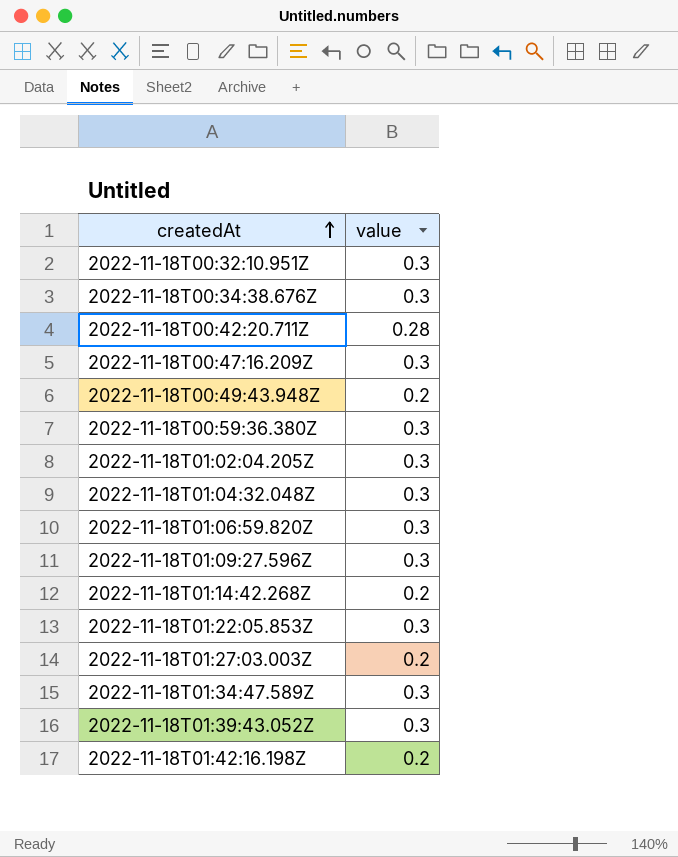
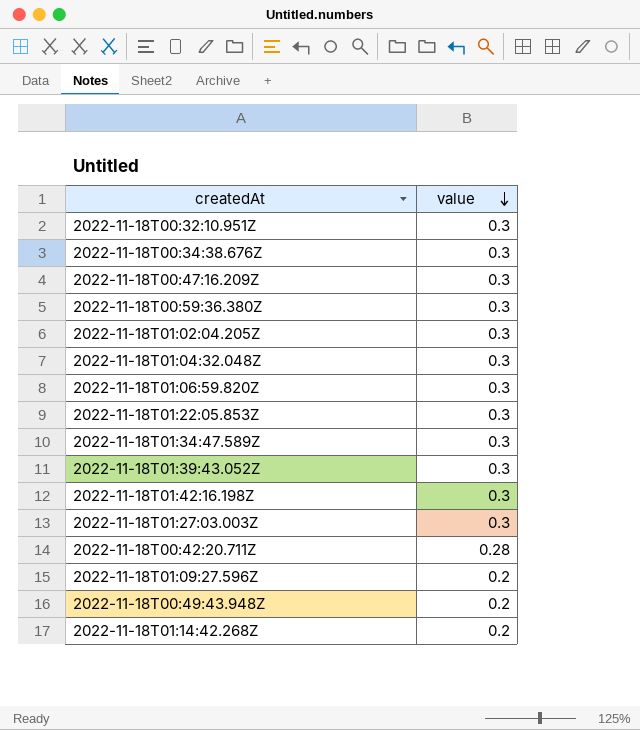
row order: createdAt ascending -> value descending
2022-11-18T01:42:16.198Z | value: 0.2 -> 0.3
2022-11-18T01:27:03.003Z | value: 0.2 -> 0.3
2022-11-18T01:09:27.596Z | value: 0.3 -> 0.2

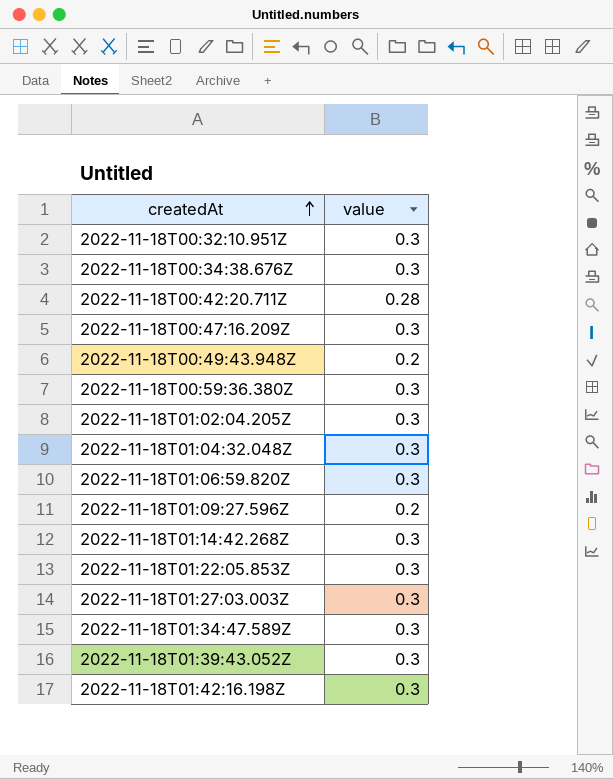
row order: value descending -> createdAt ascending
2022-11-18T01:14:42.268Z | value: 0.2 -> 0.3

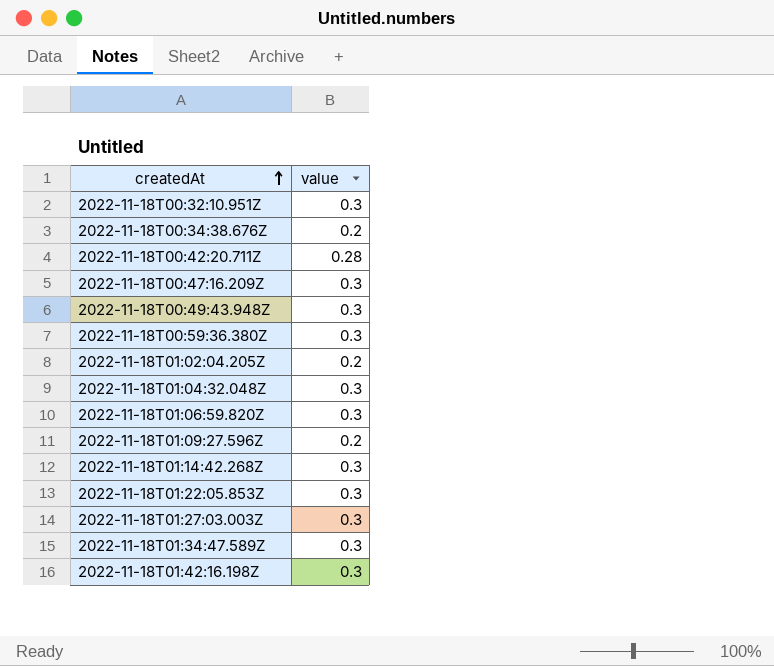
row 2022-11-18T01:39:43.052Z: 0.3 -> none
2022-11-18T00:34:38.676Z | value: 0.3 -> 0.2
2022-11-18T00:49:43.948Z | value: 0.2 -> 0.3
2022-11-18T01:02:04.205Z | value: 0.3 -> 0.2

